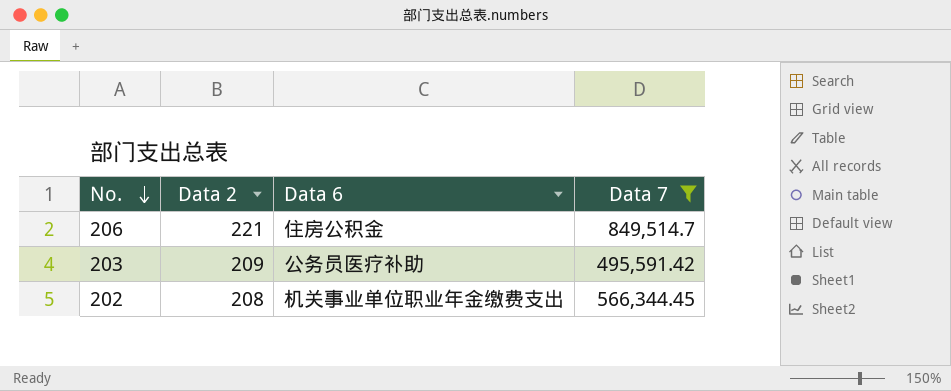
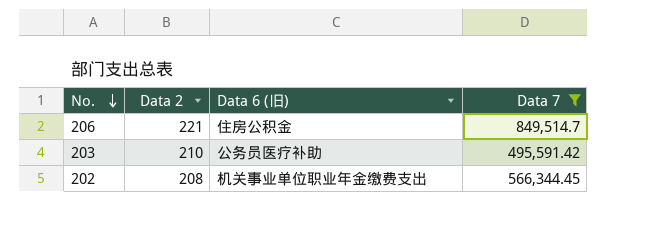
column name: Data 6 -> Data 6 (旧)
203 | Data 2: 209 -> 210

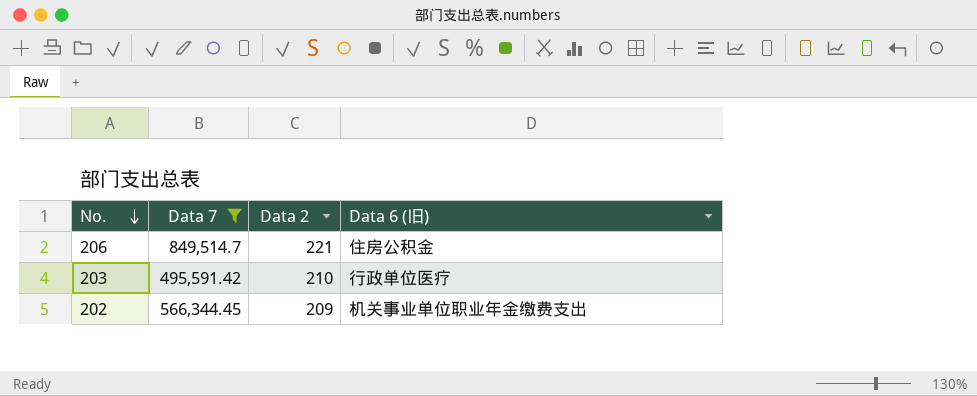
column Data 7 | position: 4 -> 2
203 | Data 6 (旧): 公务员医疗补助 -> 行政单位医疗
202 | Data 2: 208 -> 209

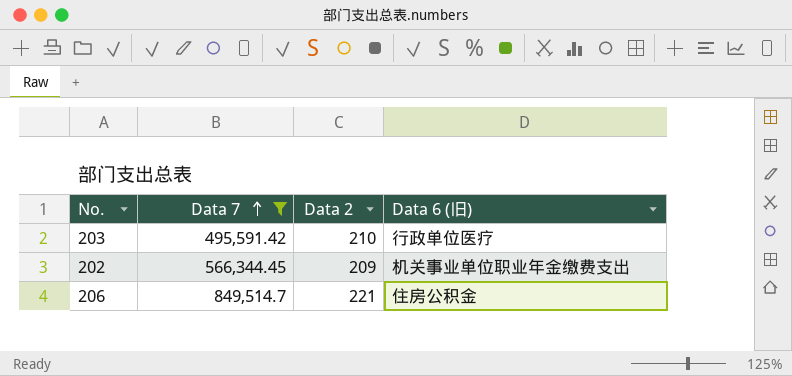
row order: No. descending -> Data 7 ascending

